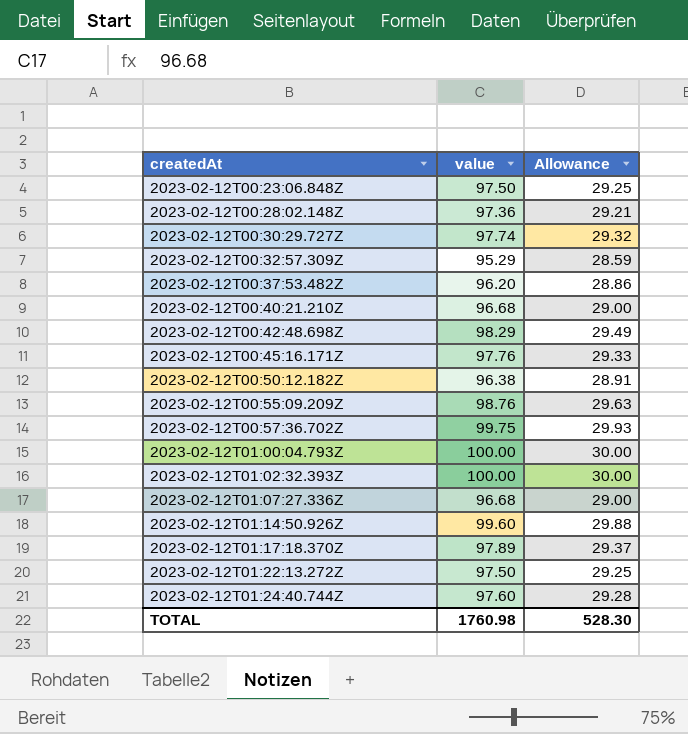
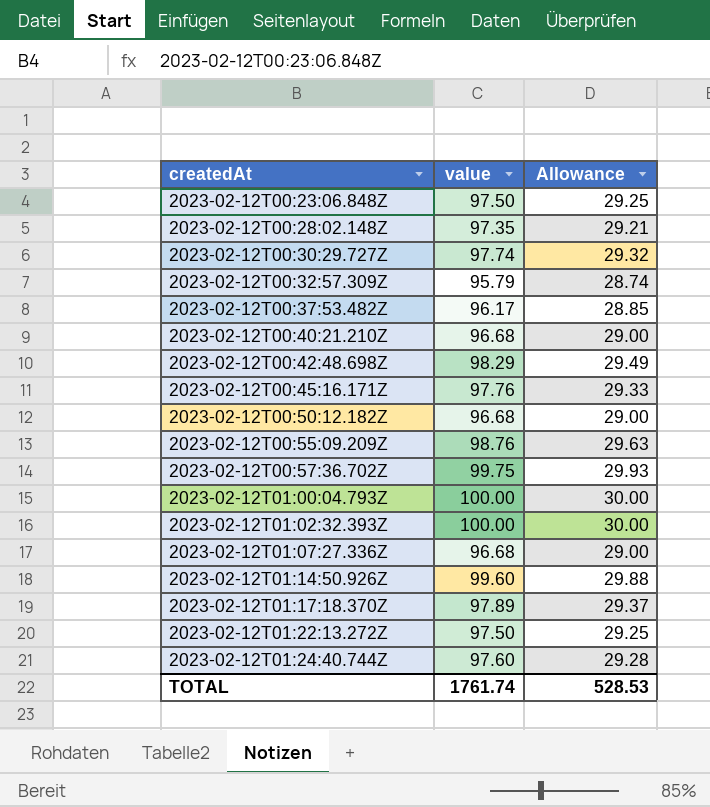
2023-02-12T00:28:02.148Z | value: 97.36 -> 97.35
2023-02-12T00:32:57.309Z | value: 95.29 -> 95.79
2023-02-12T00:32:57.309Z | Allowance: 28.59 -> 28.74
2023-02-12T00:37:53.482Z | value: 96.20 -> 96.17
2023-02-12T00:37:53.482Z | Allowance: 28.86 -> 28.85
2023-02-12T00:50:12.182Z | value: 96.38 -> 96.68
2023-02-12T00:50:12.182Z | Allowance: 28.91 -> 29.00
TOTAL | value: 1760.98 -> 1761.74
TOTAL | Allowance: 528.30 -> 528.53

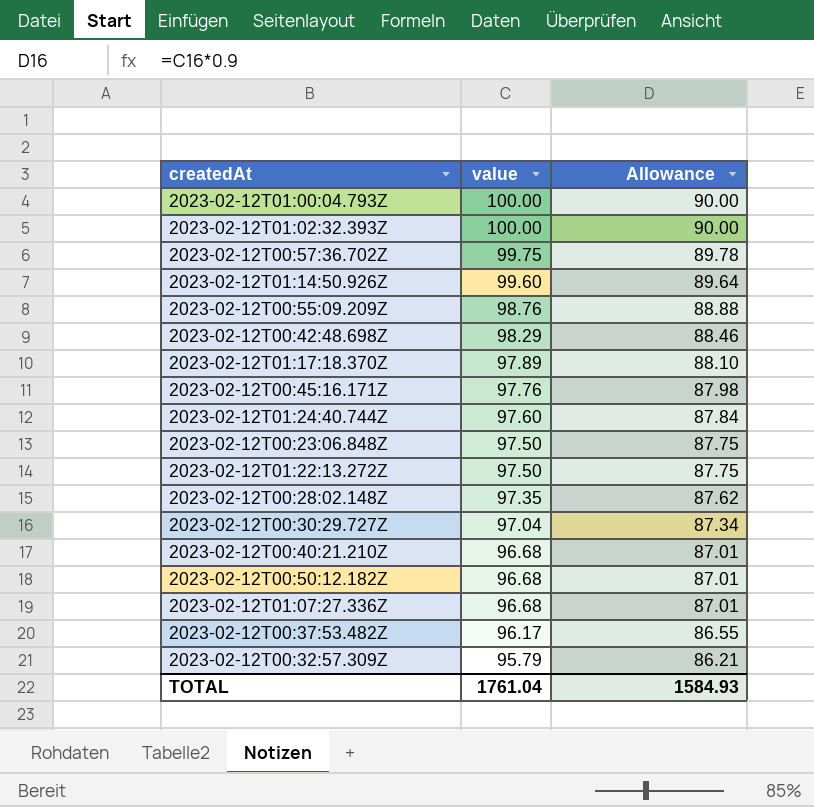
row order: createdAt ascending -> value descending
column Allowance | formula: [value] * 0.3 -> [value] * 0.9
2023-02-12T00:30:29.727Z | value: 97.74 -> 97.04
TOTAL | value: 1761.74 -> 1761.04
TOTAL | Allowance: 528.53 -> 1584.93

